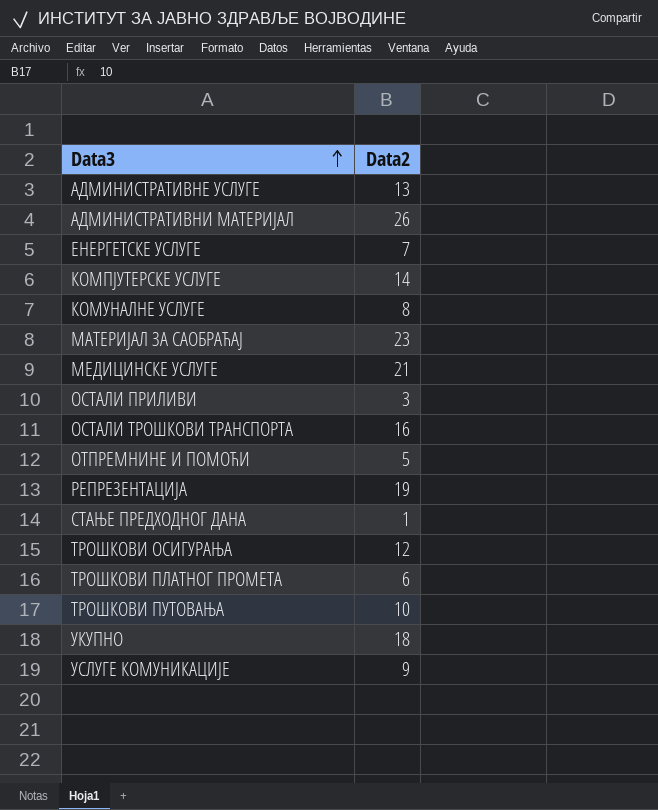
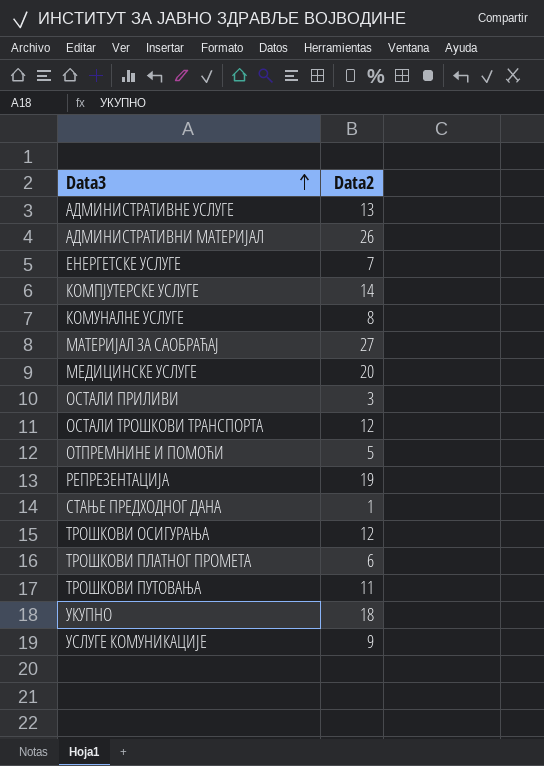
МАТЕРИЈАЛ ЗА САОБРАЋАЈ | Data2: 23 -> 27
МЕДИЦИНСКЕ УСЛУГЕ | Data2: 21 -> 20
ОСТАЛИ ТРОШКОВИ ТРАНСПОРТА | Data2: 16 -> 12
ТРОШКОВИ ПУТОВАЊА | Data2: 10 -> 11

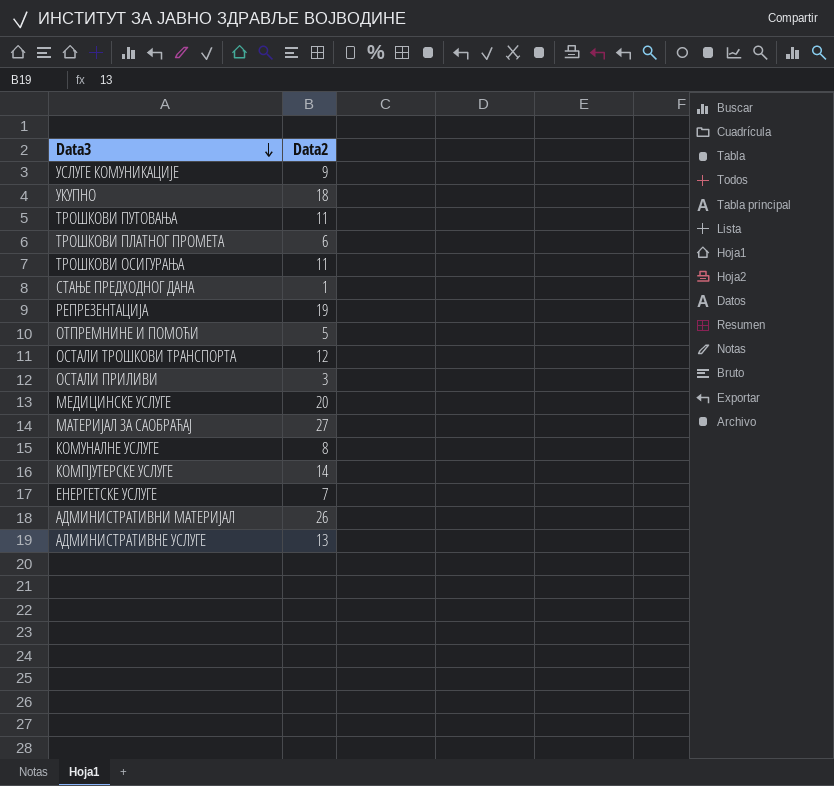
row order: Data3 ascending -> Data3 descending
ТРОШКОВИ ОСИГУРАЊА | Data2: 12 -> 11

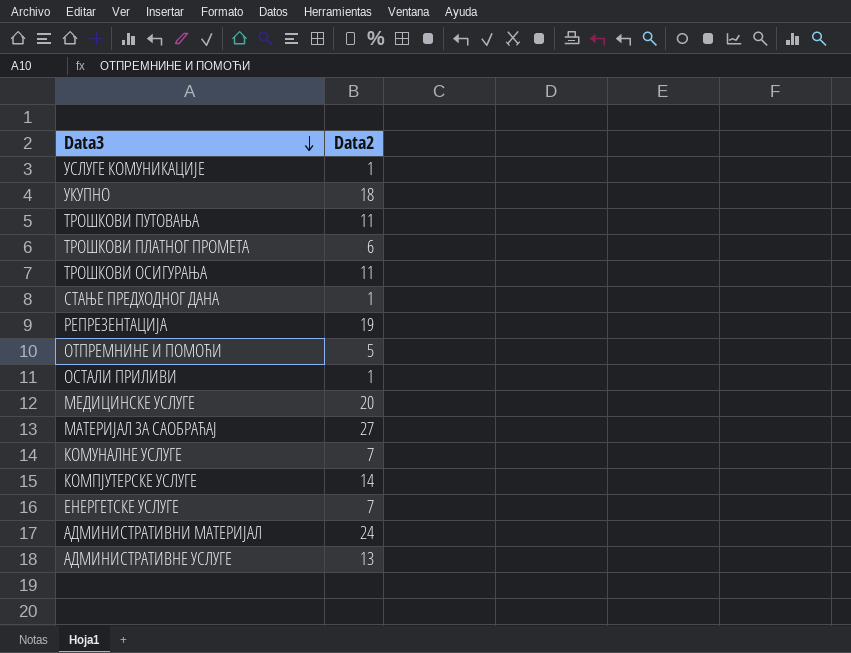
row ОСТАЛИ ТРОШКОВИ ТРАНСПОРТА: 12 -> none
УСЛУГЕ КОМУНИКАЦИЈЕ | Data2: 9 -> 1
ОСТАЛИ ПРИЛИВИ | Data2: 3 -> 1
КОМУНАЛНЕ УСЛУГЕ | Data2: 8 -> 7
АДМИНИСТРАТИВНИ МАТЕРИЈАЛ | Data2: 26 -> 24

